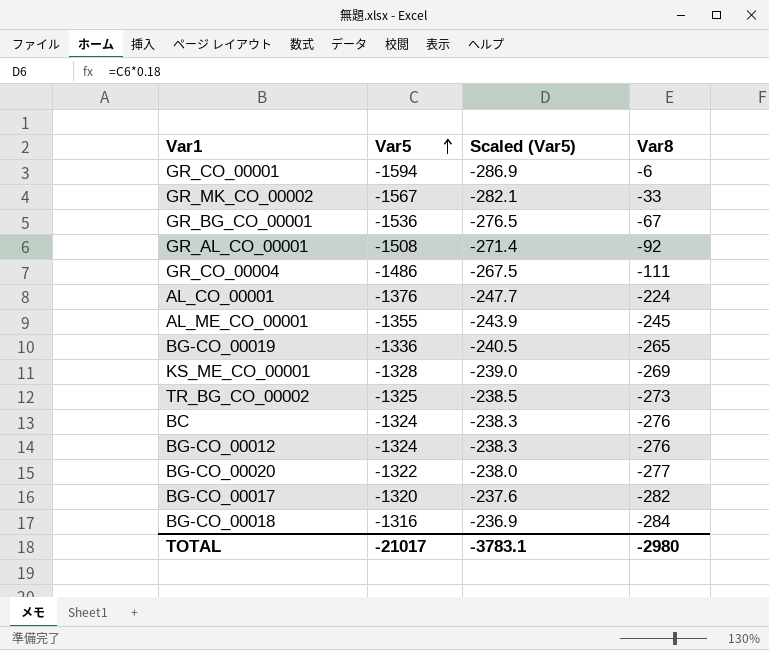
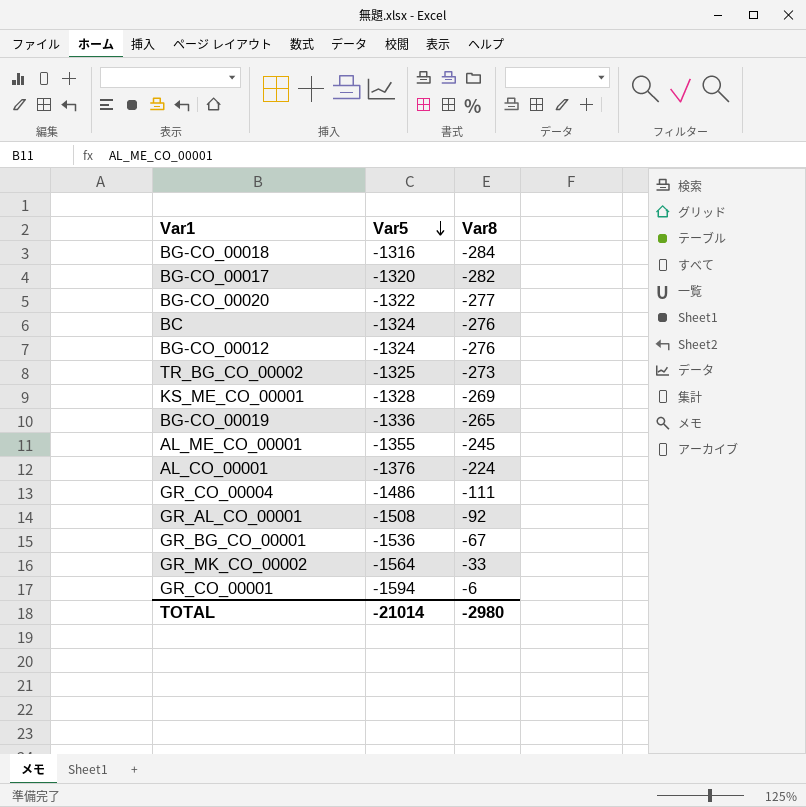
row order: Var5 ascending -> Var5 descending
column Scaled (Var5) | formula: [Var5] * 0.18 -> none
GR_MK_CO_00002 | Var5: -1567 -> -1564
TOTAL | Var5: -21017 -> -21014

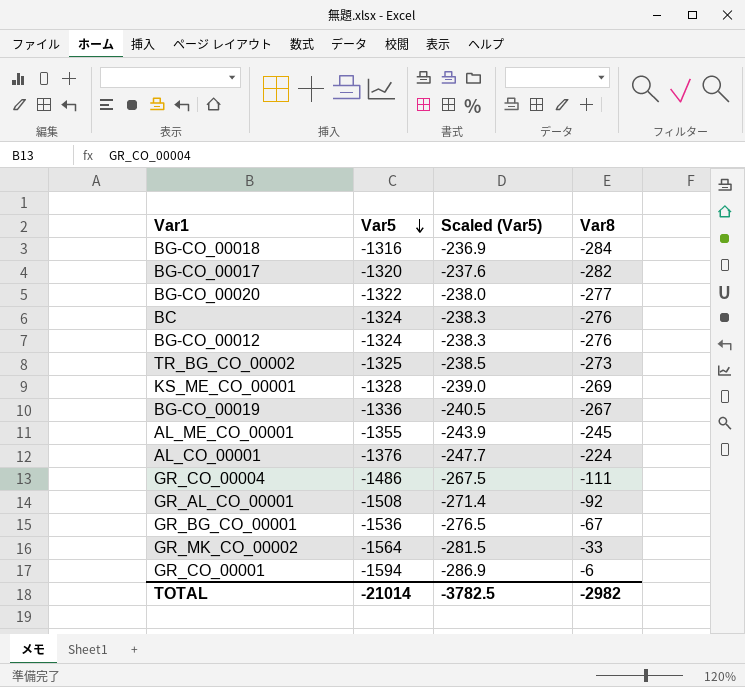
column Scaled (Var5) | formula: none -> [Var5] * 0.18
BG-CO_00019 | Var8: -265 -> -267
TOTAL | Var8: -2980 -> -2982

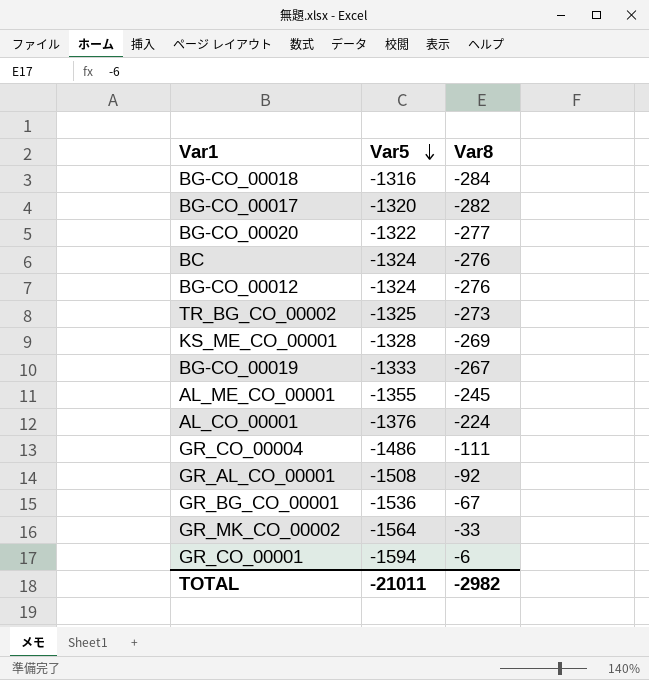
column Scaled (Var5) | formula: [Var5] * 0.18 -> none
BG-CO_00019 | Var5: -1336 -> -1333
TOTAL | Var5: -21014 -> -21011

